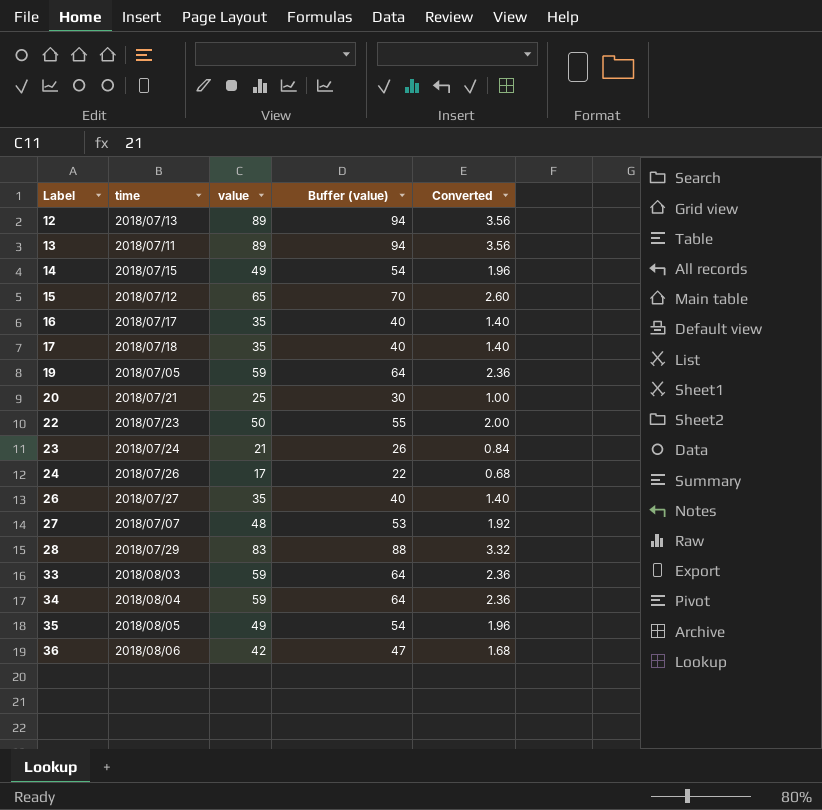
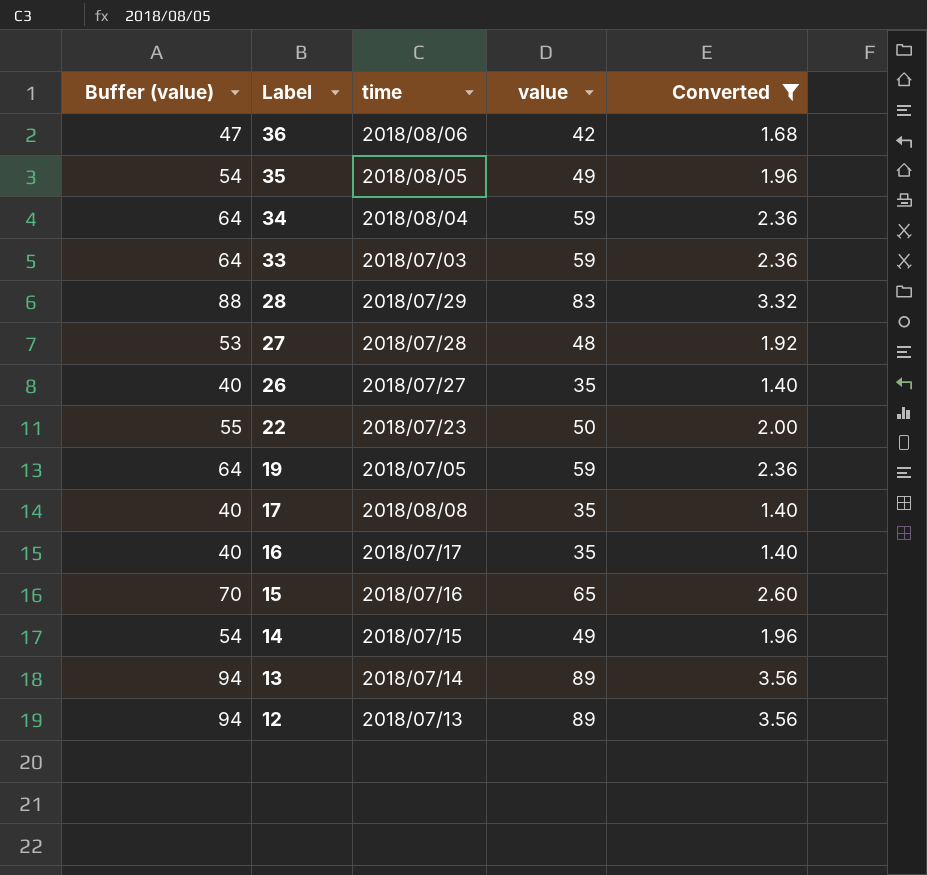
filter: none -> Converted >= 1.40
row order: Label ascending -> Label descending
column Buffer (value) | position: 4 -> 1
33 | time: 2018/08/03 -> 2018/07/03
27 | time: 2018/07/07 -> 2018/07/28
17 | time: 2018/07/18 -> 2018/08/08
15 | time: 2018/07/12 -> 2018/07/16
13 | time: 2018/07/11 -> 2018/07/14

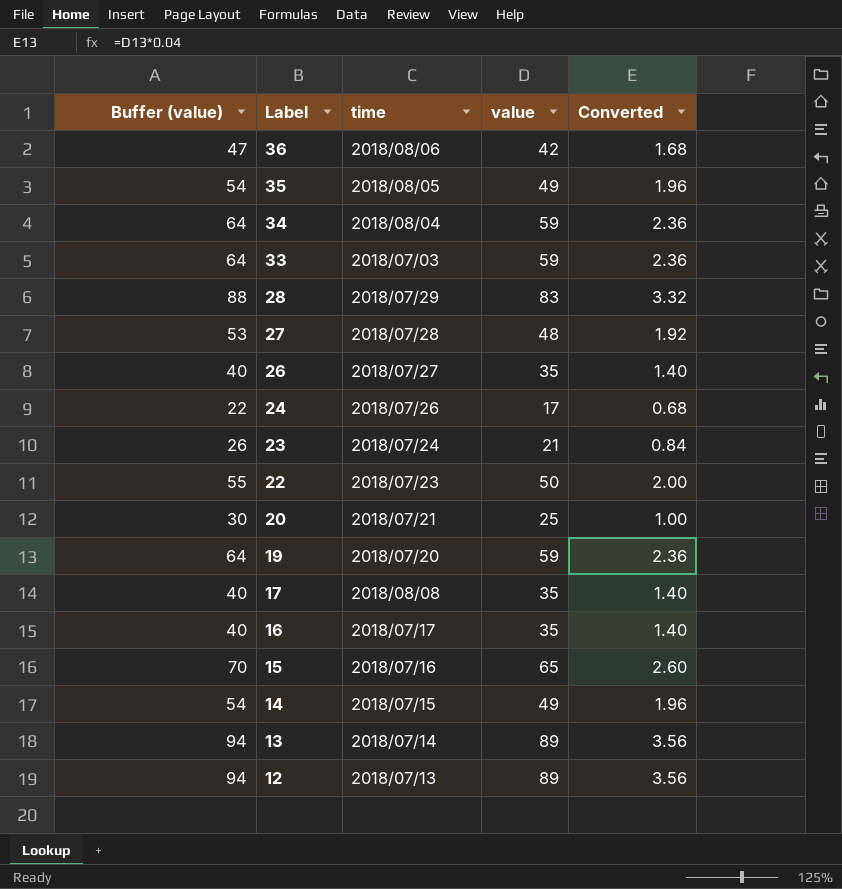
filter: Converted >= 1.40 -> none
19 | time: 2018/07/05 -> 2018/07/20

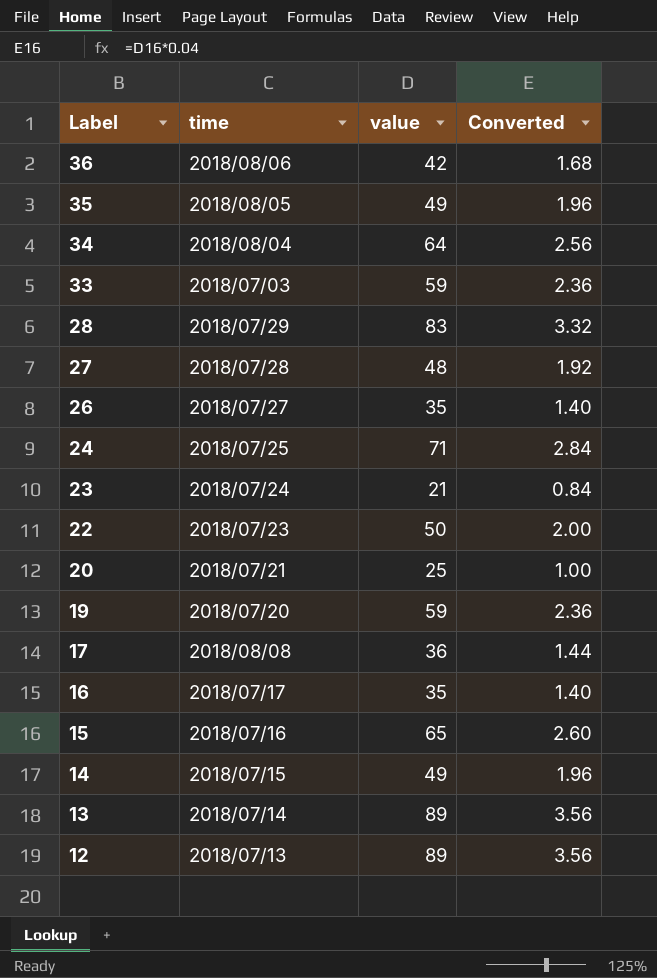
column Buffer (value) | formula: [value] + 5 -> none
34 | value: 59 -> 64
34 | Converted: 2.36 -> 2.56
24 | time: 2018/07/26 -> 2018/07/25
24 | value: 17 -> 71
24 | Converted: 0.68 -> 2.84
17 | value: 35 -> 36
17 | Converted: 1.40 -> 1.44

